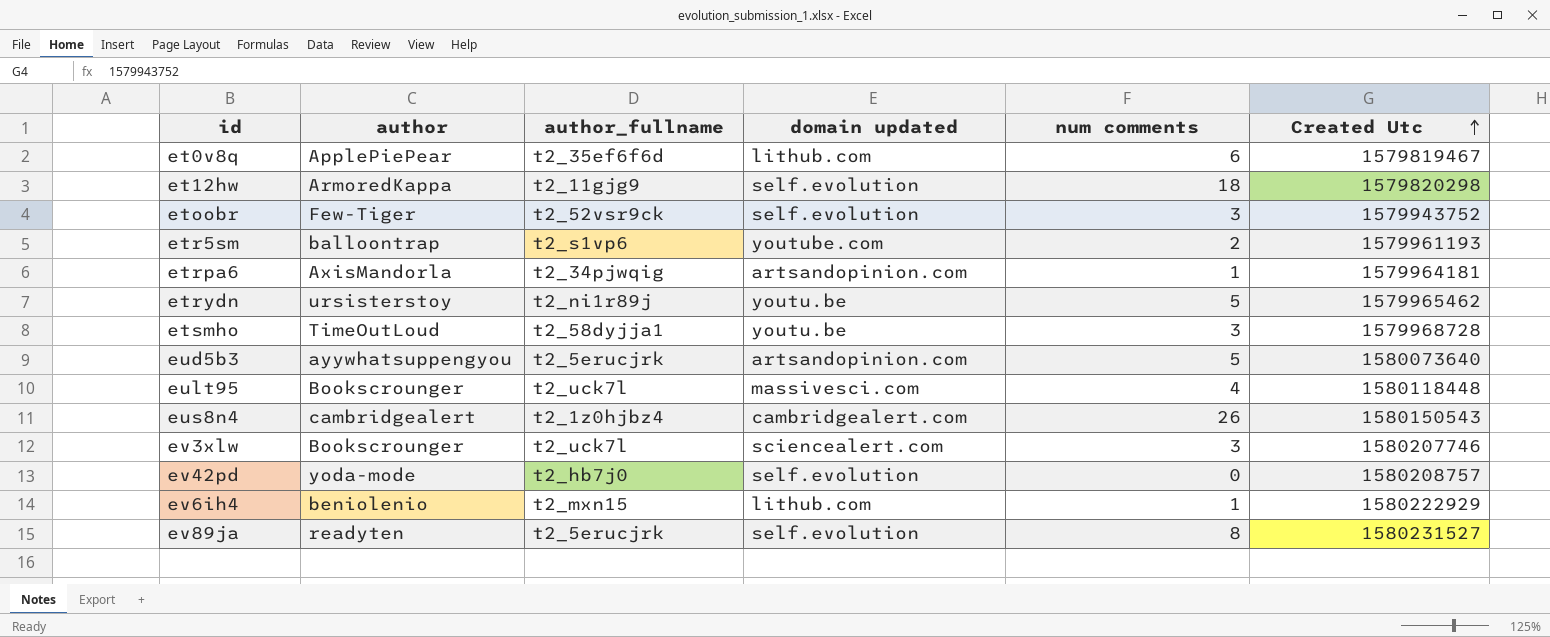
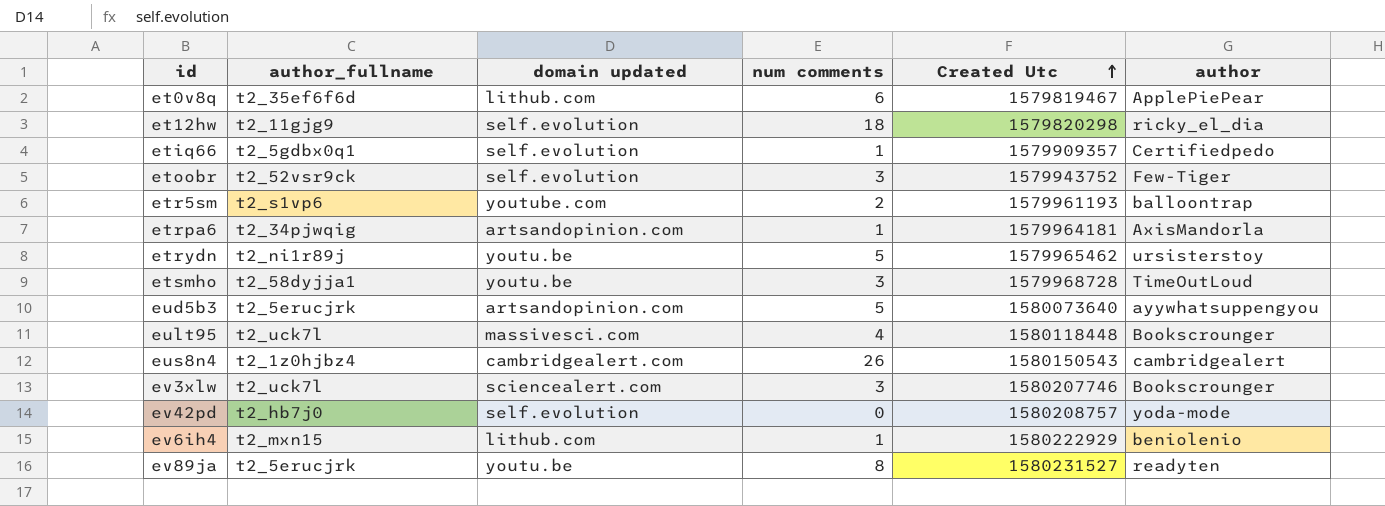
column author | position: 2 -> 6
et12hw | author: ArmoredKappa -> ricky_el_dia
row etiq66: none -> t2_5gdbx0q1 | self.evolution | 1 | 1579909357 | Certifiedpedo
ev89ja | domain updated: self.evolution -> youtu.be

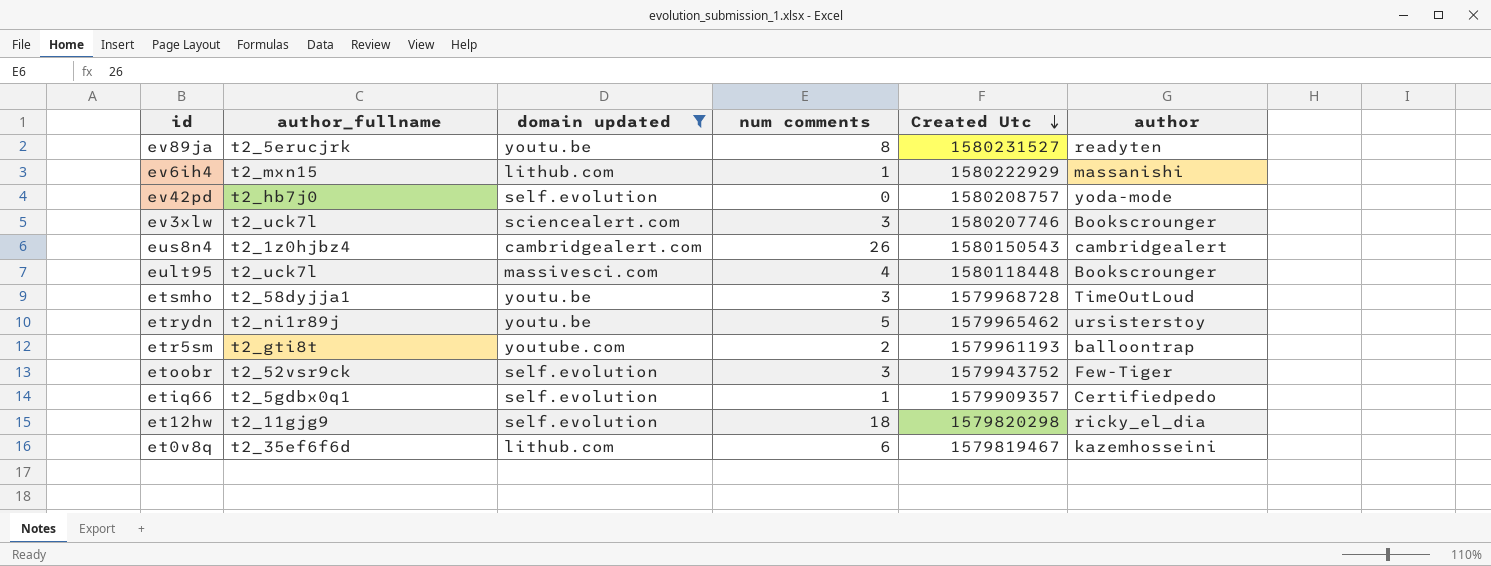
filter: none -> domain updated != artsandopinion.com
row order: Created Utc ascending -> Created Utc descending
ev6ih4 | author: beniolenio -> massanishi
etr5sm | author_fullname: t2_s1vp6 -> t2_gti8t
et0v8q | author: ApplePiePear -> kazemhosseini

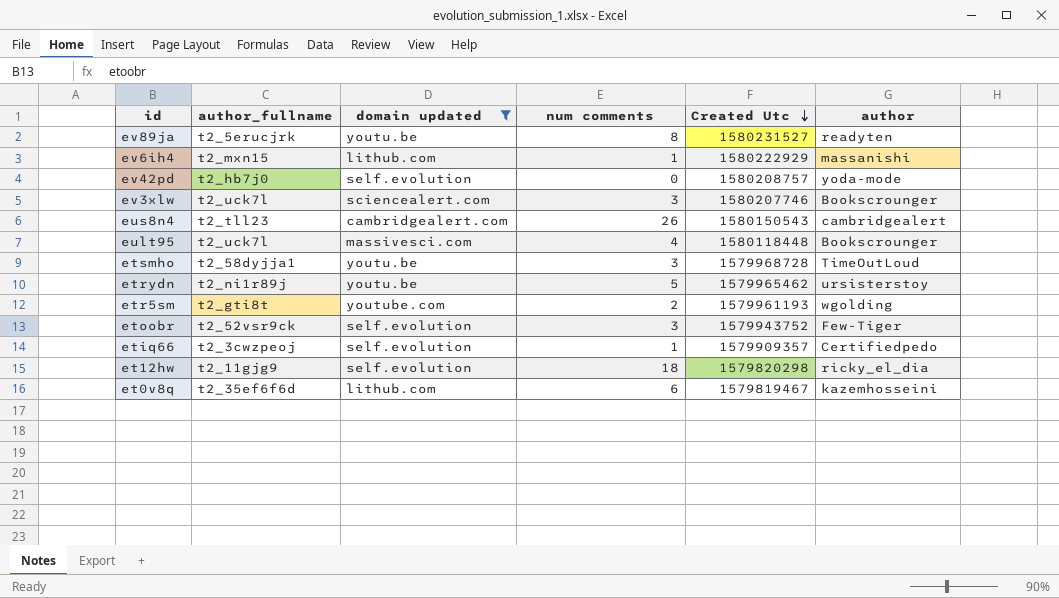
eus8n4 | author_fullname: t2_1z0hjbz4 -> t2_tll23
etr5sm | author: balloontrap -> wgolding
etiq66 | author_fullname: t2_5gdbx0q1 -> t2_3cwzpeoj

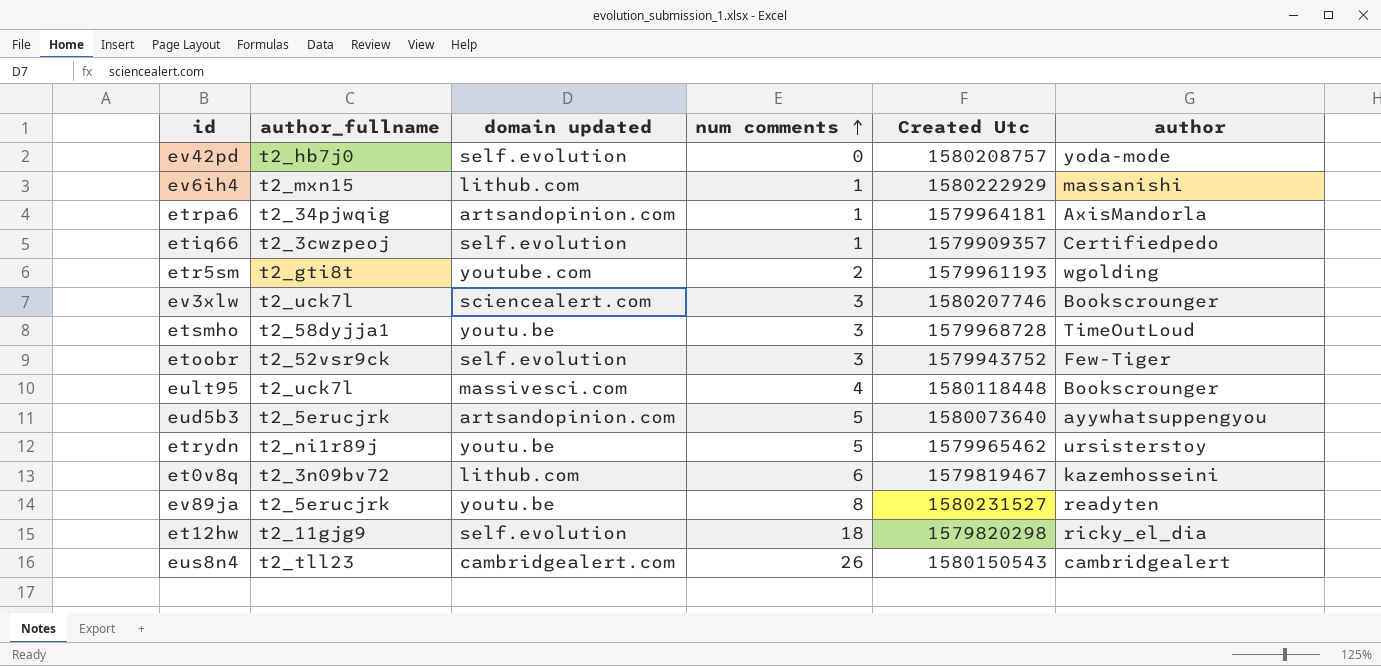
filter: domain updated != artsandopinion.com -> none
row order: Created Utc descending -> num comments ascending
et0v8q | author_fullname: t2_35ef6f6d -> t2_3n09bv72

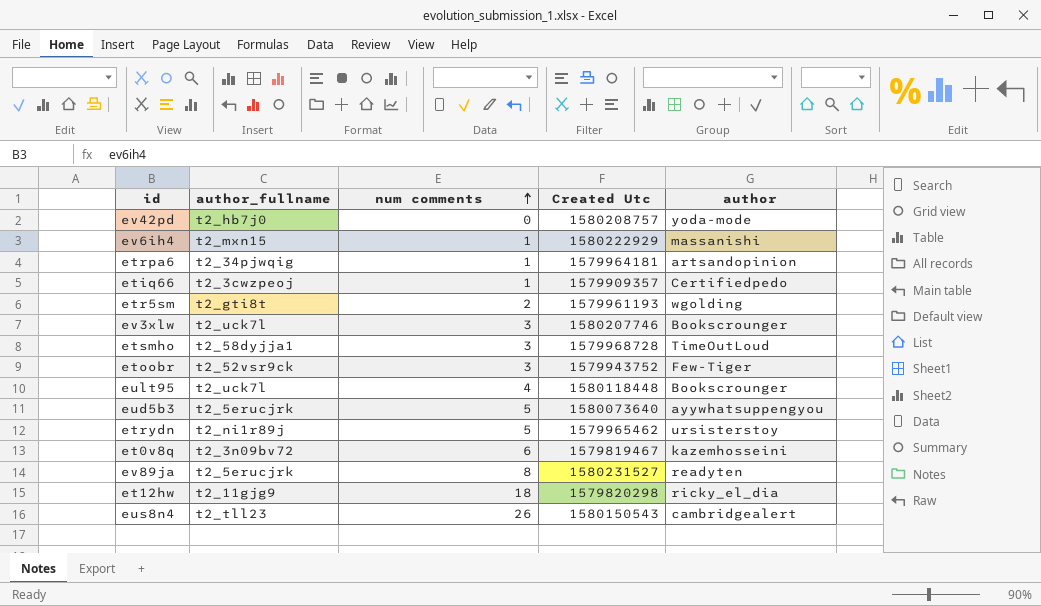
column domain updated | position: 3 -> none
etrpa6 | author: AxisMandorla -> artsandopinion

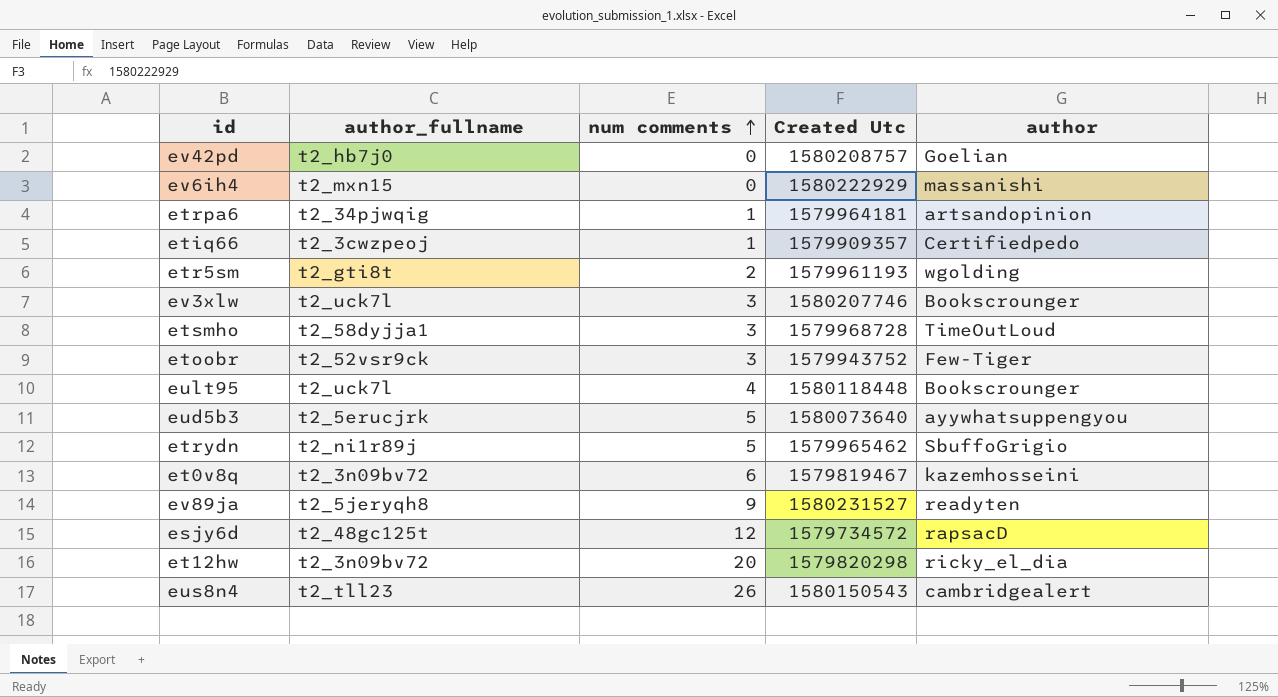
ev42pd | author: yoda-mode -> Goelian
ev6ih4 | num comments: 1 -> 0
etrydn | author: ursisterstoy -> SbuffoGrigio
ev89ja | author_fullname: t2_5erucjrk -> t2_5jeryqh8
ev89ja | num comments: 8 -> 9
row esjy6d: none -> t2_48gc125t | 12 | 1579734572 | rapsacD
et12hw | author_fullname: t2_11gjg9 -> t2_3n09bv72
et12hw | num comments: 18 -> 20

